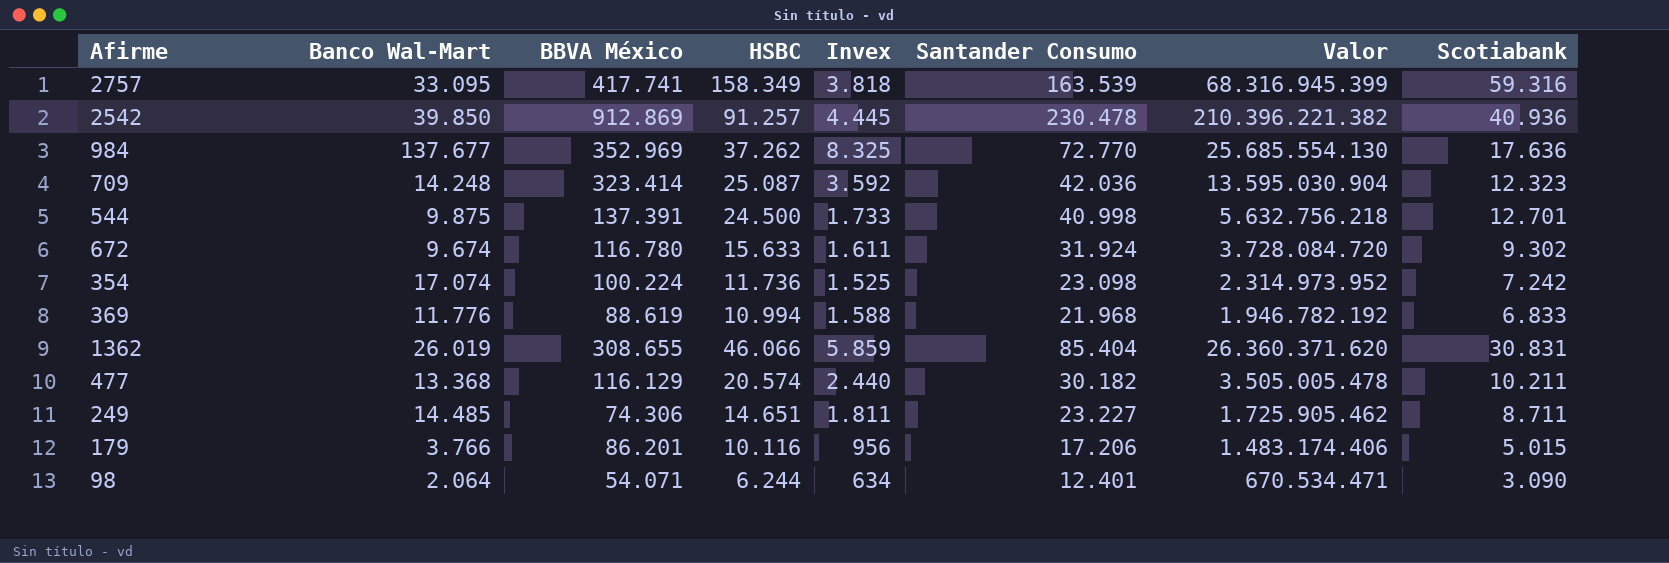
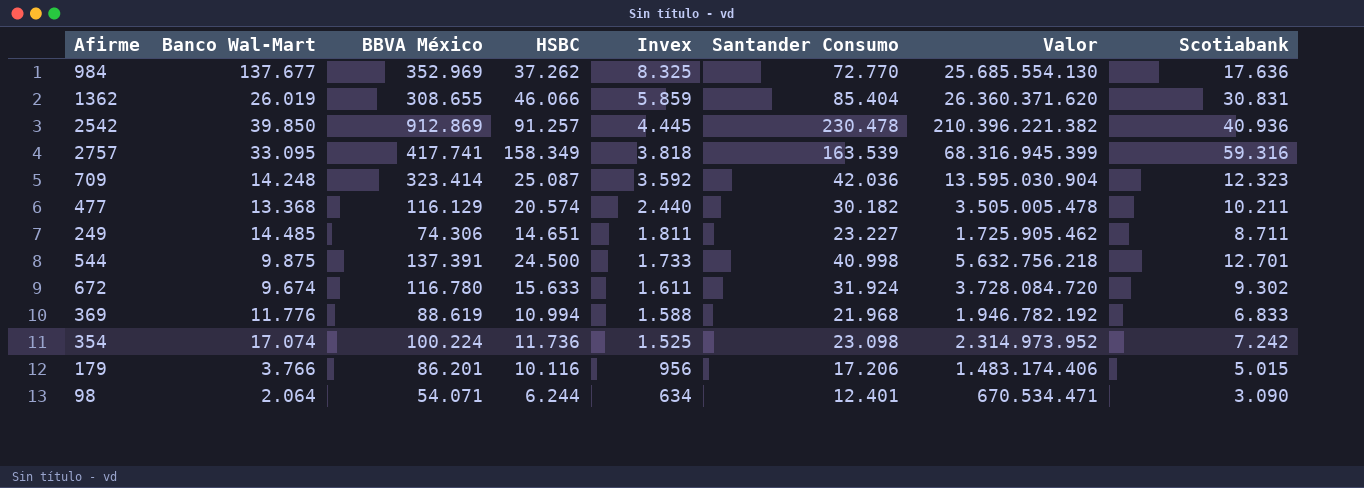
row order: none -> Invex descending

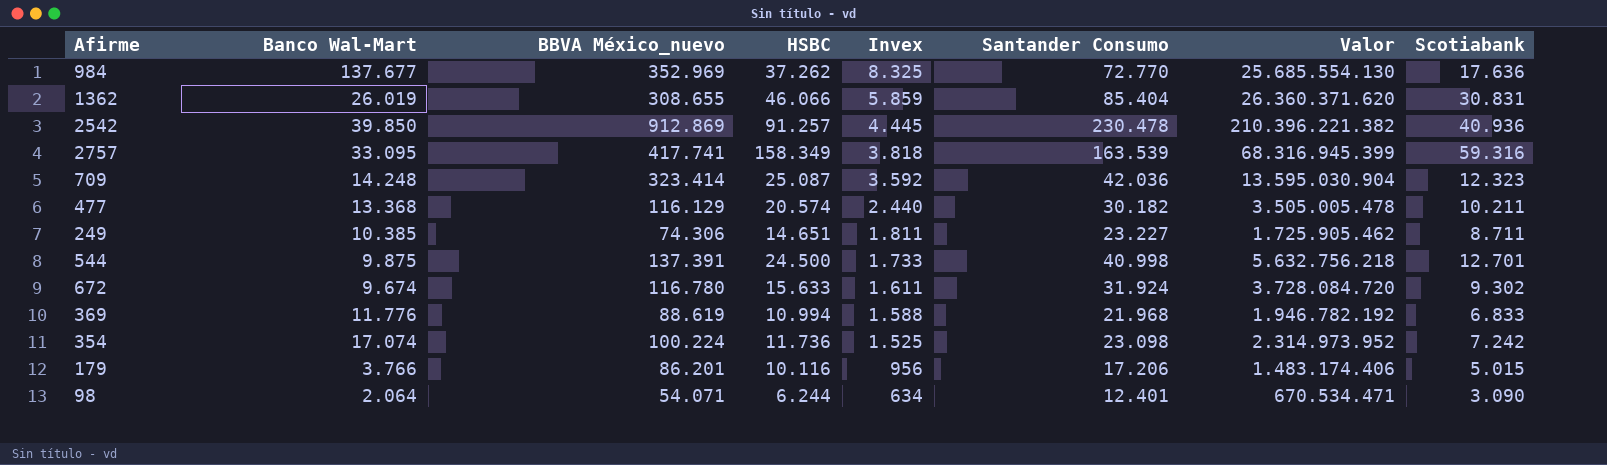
column name: BBVA México -> BBVA México_nuevo
249 | Banco Wal-Mart: 14.485 -> 10.385

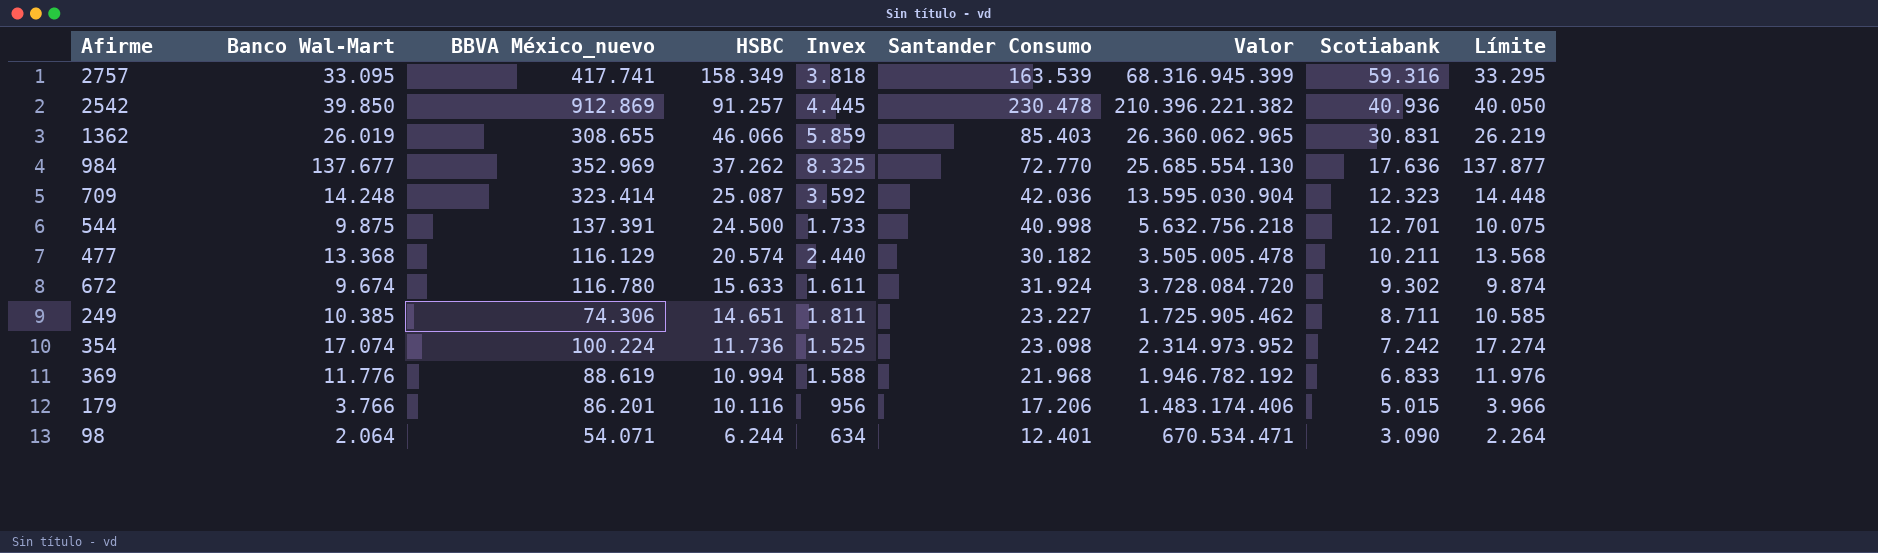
row order: Invex descending -> HSBC descending
column Límite | formula: none -> [Banco Wal-Mart] + 200
1362 | Santander Consumo: 85.404 -> 85.403
1362 | Valor: 26.360.371.620 -> 26.360.062.965

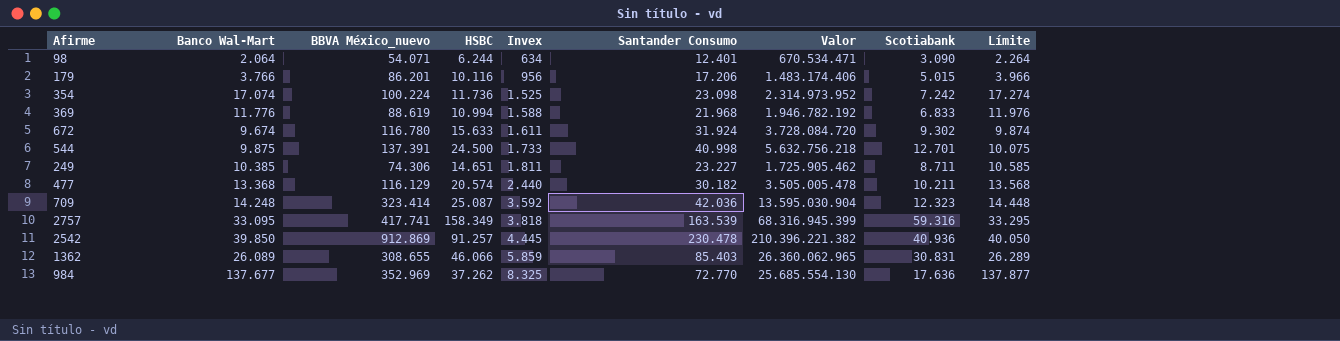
row order: HSBC descending -> Invex ascending
1362 | Banco Wal-Mart: 26.019 -> 26.089
1362 | Límite: 26.219 -> 26.289

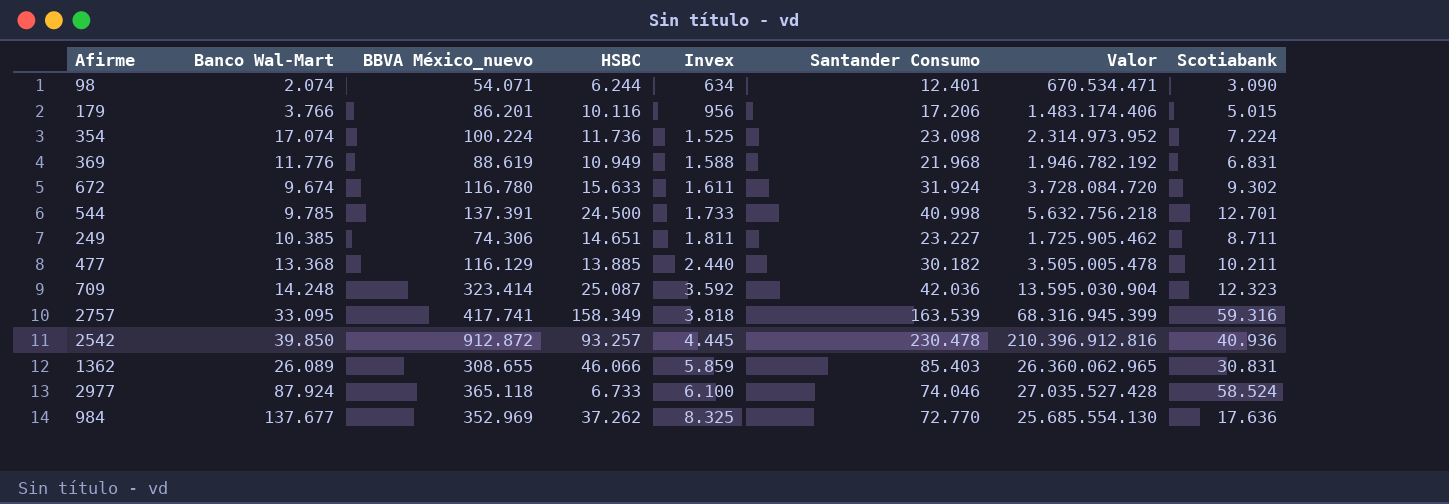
column Límite | formula: [Banco Wal-Mart] + 200 -> none
98 | Banco Wal-Mart: 2.064 -> 2.074
354 | Scotiabank: 7.242 -> 7.224
369 | HSBC: 10.994 -> 10.949
369 | Scotiabank: 6.833 -> 6.831
544 | Banco Wal-Mart: 9.875 -> 9.785
477 | HSBC: 20.574 -> 13.885
2542 | BBVA México_nuevo: 912.869 -> 912.872
2542 | HSBC: 91.257 -> 93.257
2542 | Valor: 210.396.221.382 -> 210.396.912.816
row 2977: none -> 87.924 | 365.118 | 6.733 | 6.100 | 74.046 | 27.035.527.428 | 58.524

